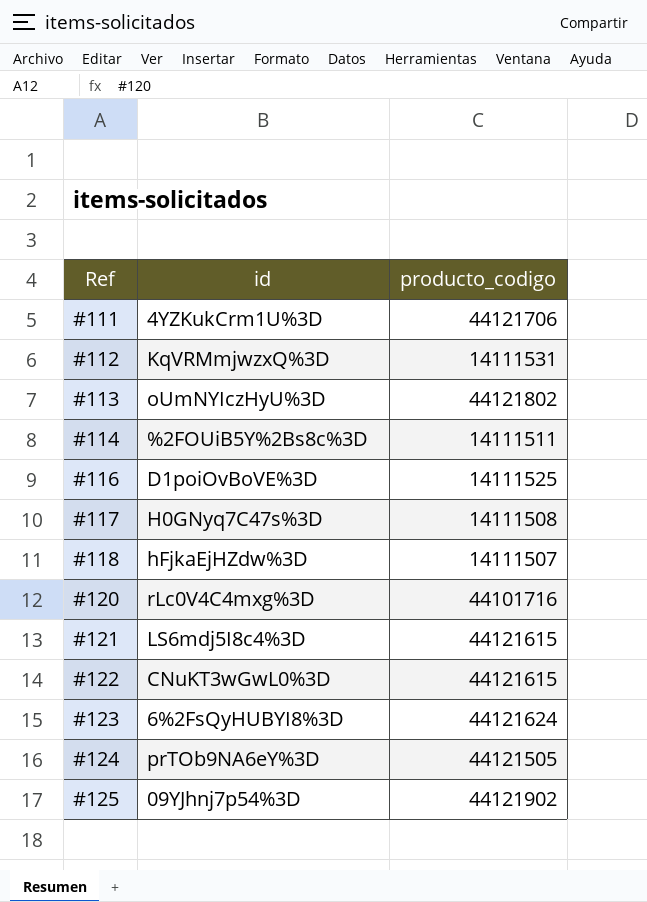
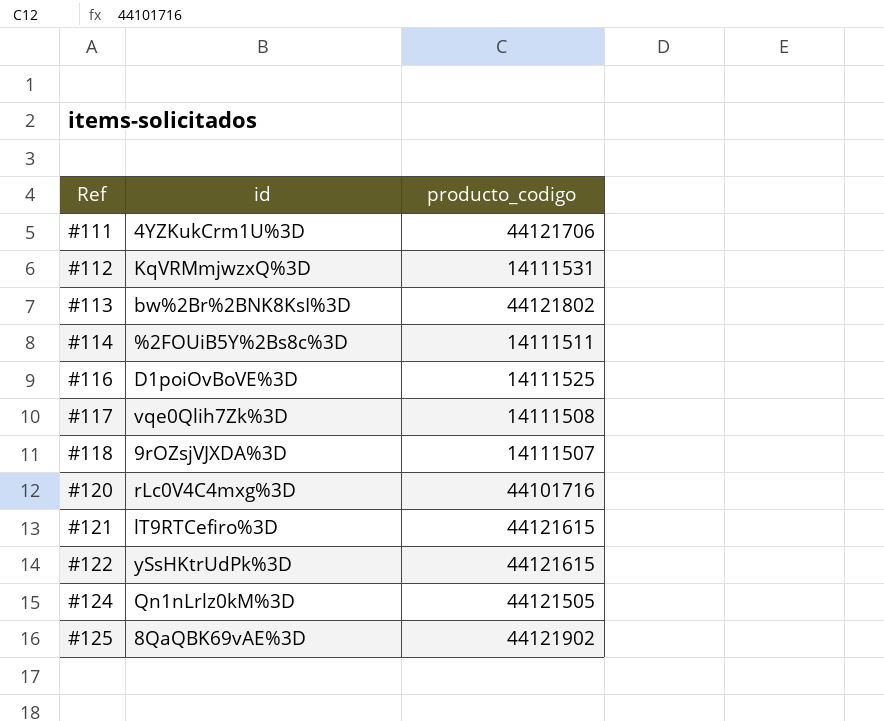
row #123: 6%2FsQyHUBYI8%3D | 44121624 -> none
#113 | id: oUmNYIczHyU%3D -> bw%2Br%2BNK8KsI%3D
#117 | id: H0GNyq7C47s%3D -> vqe0Qlih7Zk%3D
#118 | id: hFjkaEjHZdw%3D -> 9rOZsjVJXDA%3D
#121 | id: LS6mdj5I8c4%3D -> lT9RTCefiro%3D
#122 | id: CNuKT3wGwL0%3D -> ySsHKtrUdPk%3D
#124 | id: prTOb9NA6eY%3D -> Qn1nLrlz0kM%3D
#125 | id: 09YJhnj7p54%3D -> 8QaQBK69vAE%3D

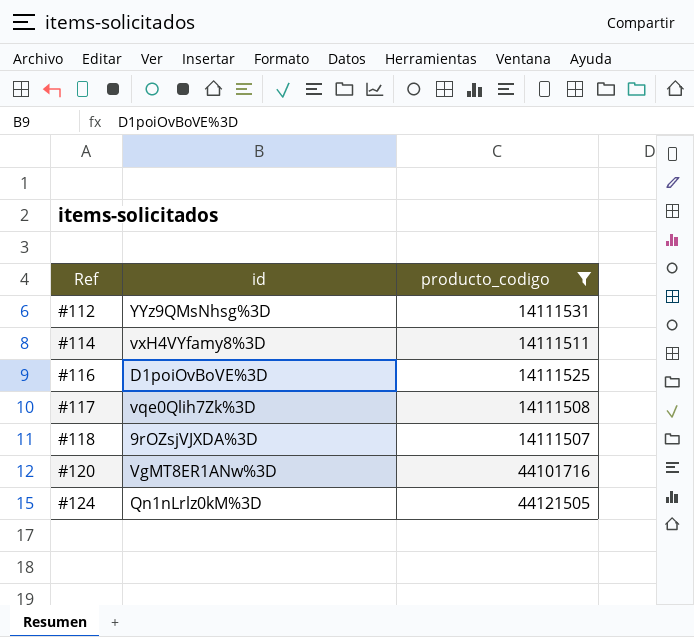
filter: none -> producto_codigo <= 44121505
#112 | id: KqVRMmjwzxQ%3D -> YYz9QMsNhsg%3D
#114 | id: %2FOUiB5Y%2Bs8c%3D -> vxH4VYfamy8%3D
#120 | id: rLc0V4C4mxg%3D -> VgMT8ER1ANw%3D

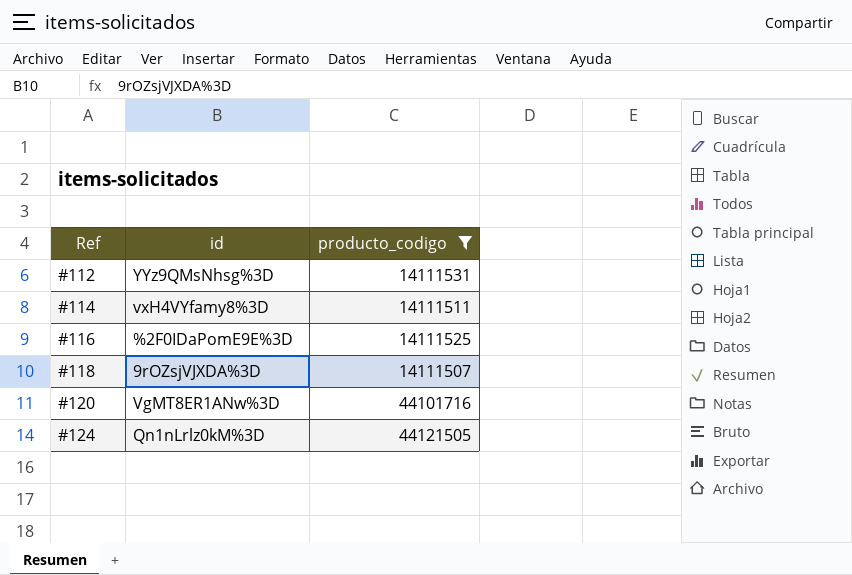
row #117: vqe0Qlih7Zk%3D | 14111508 -> none
#116 | id: D1poiOvBoVE%3D -> %2F0IDaPomE9E%3D

